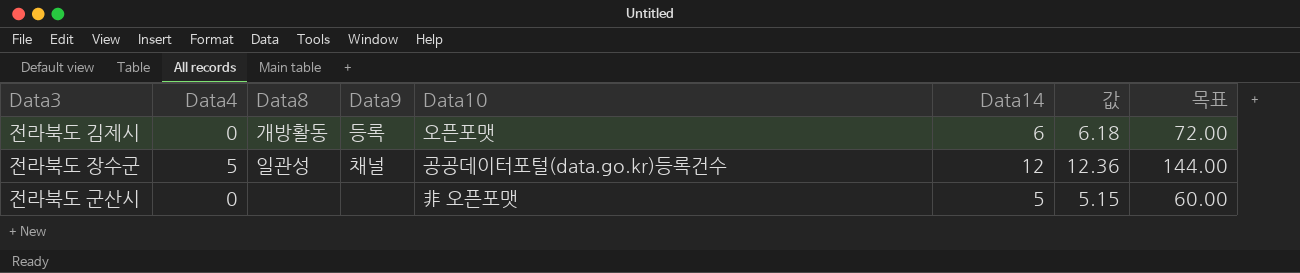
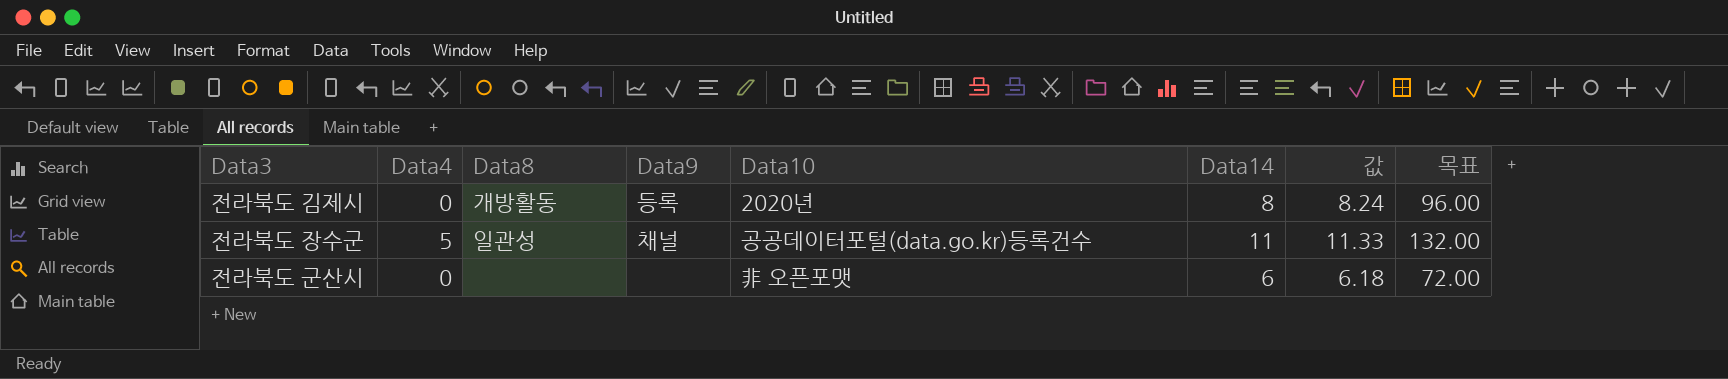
전라북도 김제시 | Data10: 오픈포맷 -> 2020년
전라북도 김제시 | Data14: 6 -> 8
전라북도 김제시 | 값: 6.18 -> 8.24
전라북도 김제시 | 목표: 72.00 -> 96.00
전라북도 장수군 | Data14: 12 -> 11
전라북도 장수군 | 값: 12.36 -> 11.33
전라북도 장수군 | 목표: 144.00 -> 132.00
전라북도 군산시 | Data14: 5 -> 6
전라북도 군산시 | 값: 5.15 -> 6.18
전라북도 군산시 | 목표: 60.00 -> 72.00

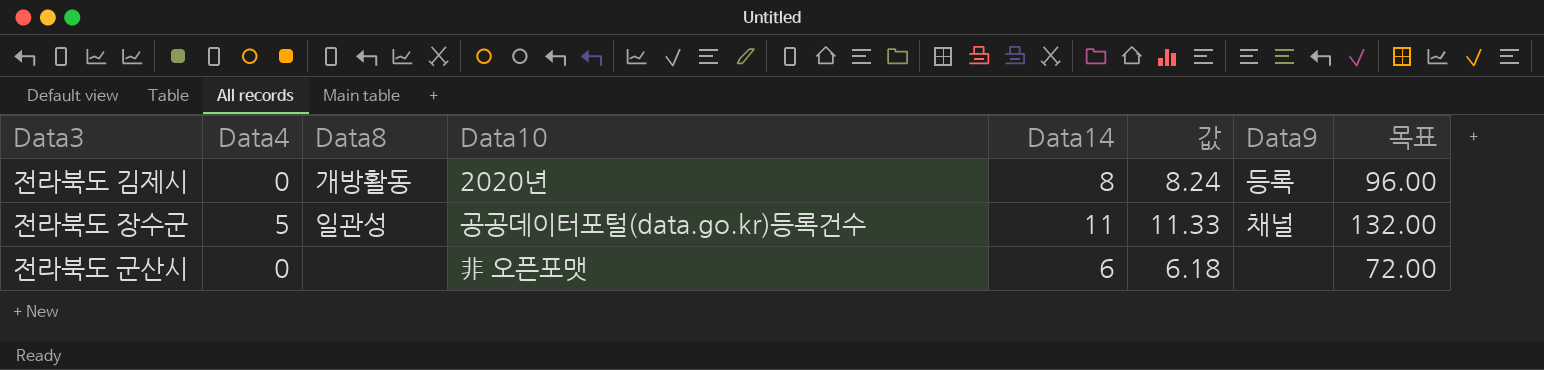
column Data9 | position: 4 -> 7

